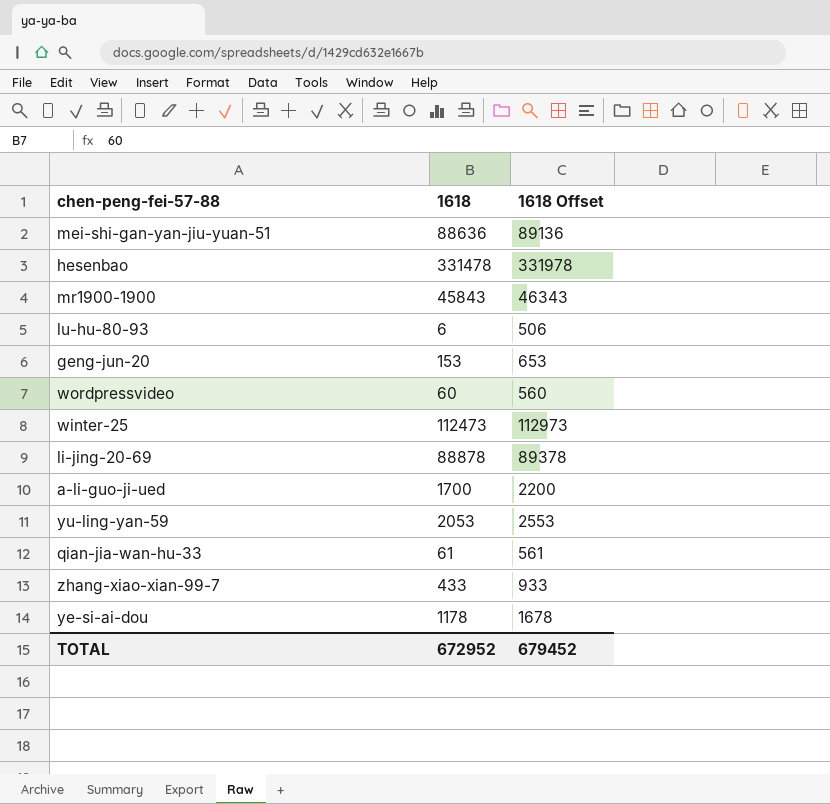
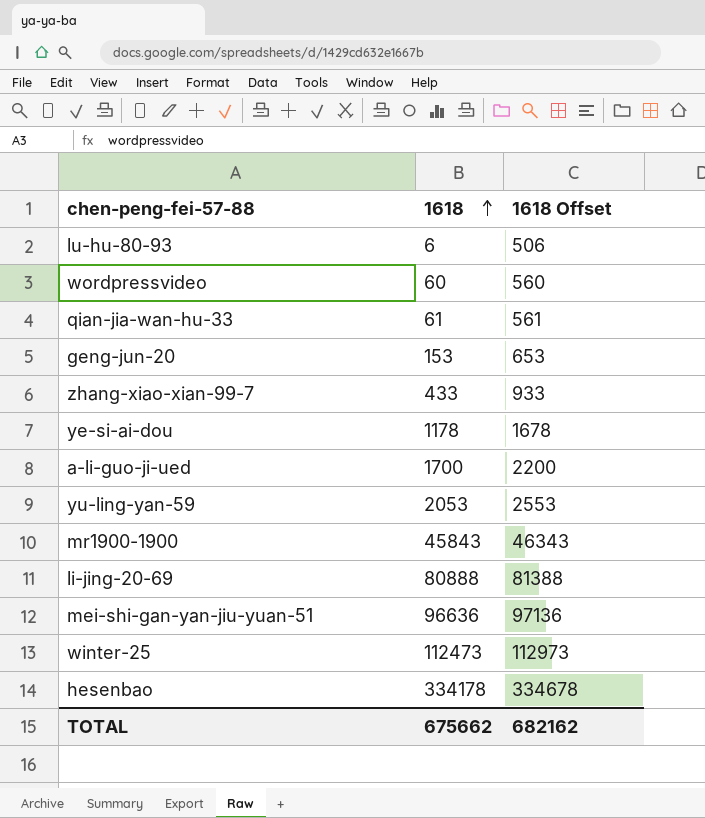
row order: none -> 1618 ascending
li-jing-20-69 | 1618: 88878 -> 80888
li-jing-20-69 | 1618 Offset: 89378 -> 81388
mei-shi-gan-yan-jiu-yuan-51 | 1618: 88636 -> 96636
mei-shi-gan-yan-jiu-yuan-51 | 1618 Offset: 89136 -> 97136
hesenbao | 1618: 331478 -> 334178
hesenbao | 1618 Offset: 331978 -> 334678
TOTAL | 1618: 672952 -> 675662
TOTAL | 1618 Offset: 679452 -> 682162

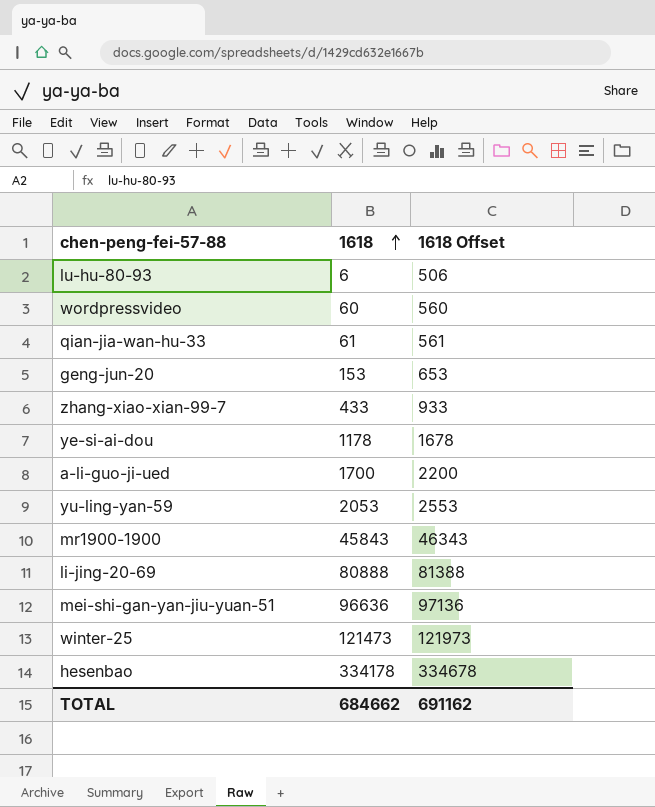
winter-25 | 1618: 112473 -> 121473
winter-25 | 1618 Offset: 112973 -> 121973
TOTAL | 1618: 675662 -> 684662
TOTAL | 1618 Offset: 682162 -> 691162

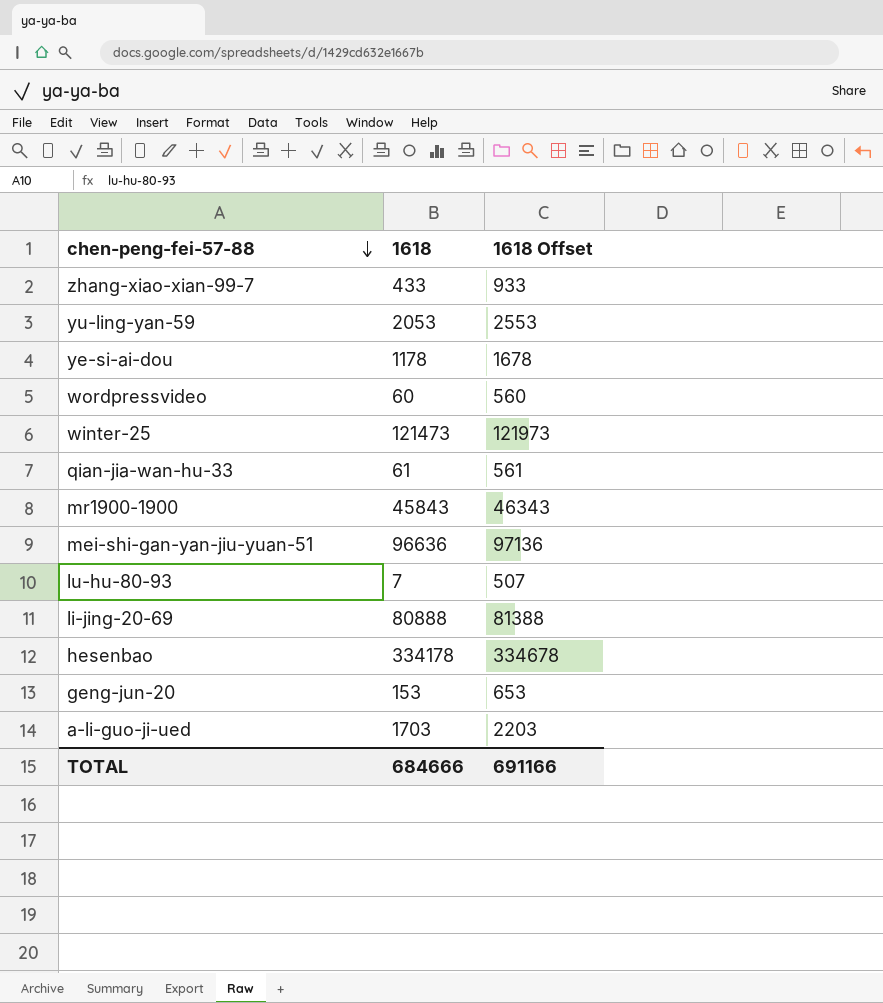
row order: 1618 ascending -> chen-peng-fei-57-88 descending
lu-hu-80-93 | 1618: 6 -> 7
lu-hu-80-93 | 1618 Offset: 506 -> 507
a-li-guo-ji-ued | 1618: 1700 -> 1703
a-li-guo-ji-ued | 1618 Offset: 2200 -> 2203
TOTAL | 1618: 684662 -> 684666
TOTAL | 1618 Offset: 691162 -> 691166

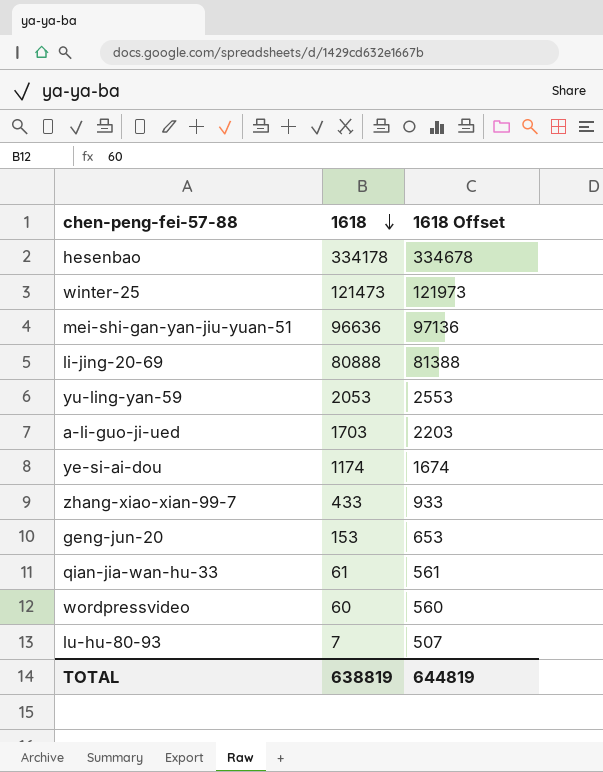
row order: chen-peng-fei-57-88 descending -> 1618 descending
row mr1900-1900: 45843 | 46343 -> none
ye-si-ai-dou | 1618: 1178 -> 1174
ye-si-ai-dou | 1618 Offset: 1678 -> 1674
TOTAL | 1618: 684666 -> 638819
TOTAL | 1618 Offset: 691166 -> 644819

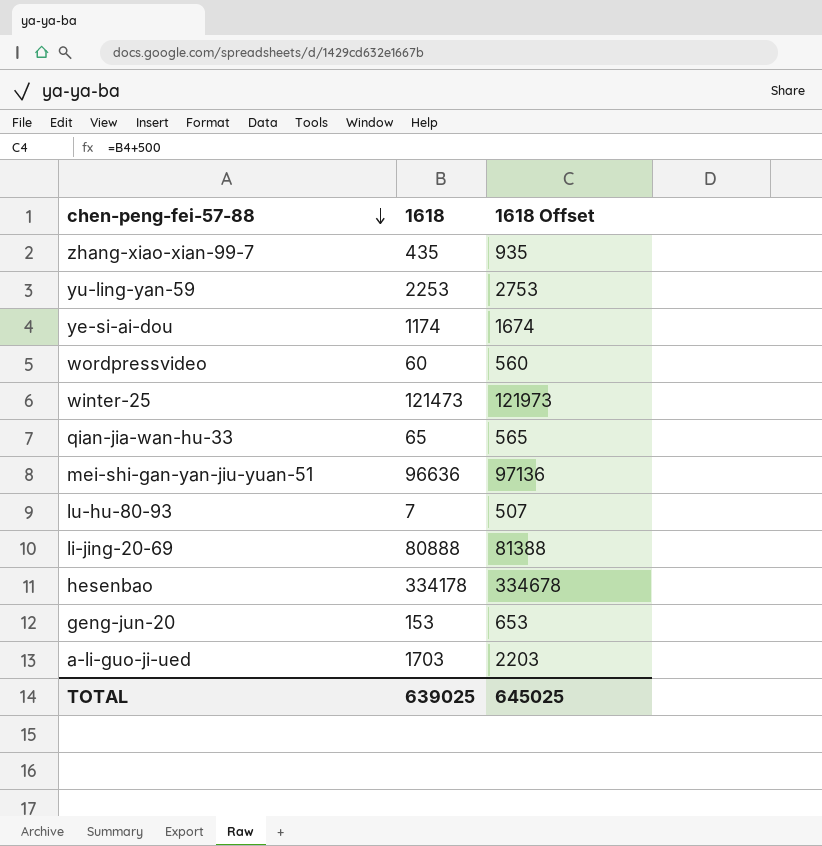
row order: 1618 descending -> chen-peng-fei-57-88 descending
zhang-xiao-xian-99-7 | 1618: 433 -> 435
zhang-xiao-xian-99-7 | 1618 Offset: 933 -> 935
yu-ling-yan-59 | 1618: 2053 -> 2253
yu-ling-yan-59 | 1618 Offset: 2553 -> 2753
qian-jia-wan-hu-33 | 1618: 61 -> 65
qian-jia-wan-hu-33 | 1618 Offset: 561 -> 565
TOTAL | 1618: 638819 -> 639025
TOTAL | 1618 Offset: 644819 -> 645025

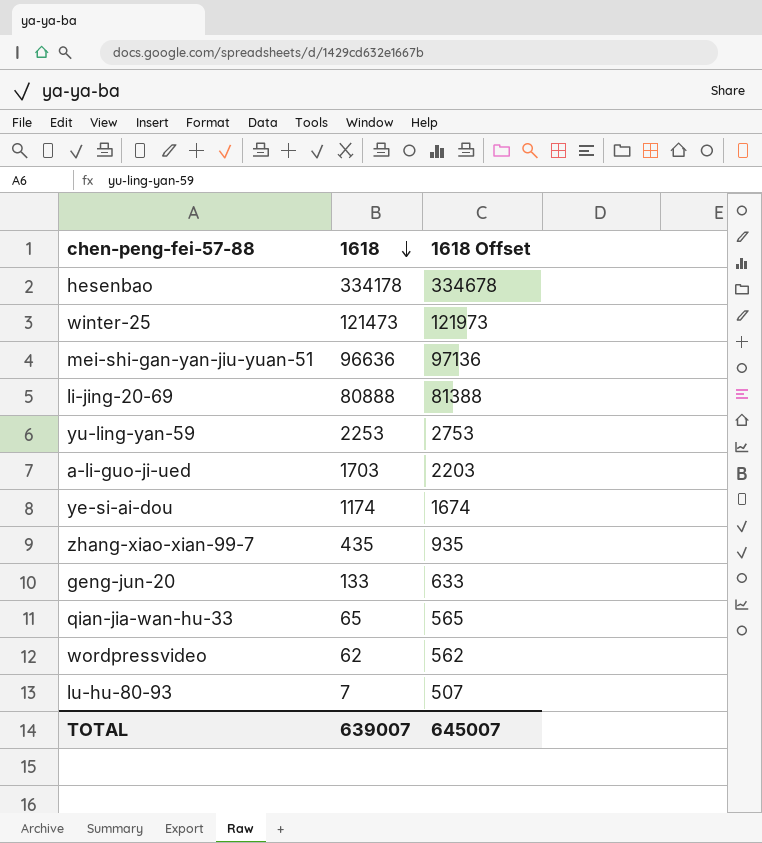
row order: chen-peng-fei-57-88 descending -> 1618 descending
geng-jun-20 | 1618: 153 -> 133
geng-jun-20 | 1618 Offset: 653 -> 633
wordpressvideo | 1618: 60 -> 62
wordpressvideo | 1618 Offset: 560 -> 562
TOTAL | 1618: 639025 -> 639007
TOTAL | 1618 Offset: 645025 -> 645007

